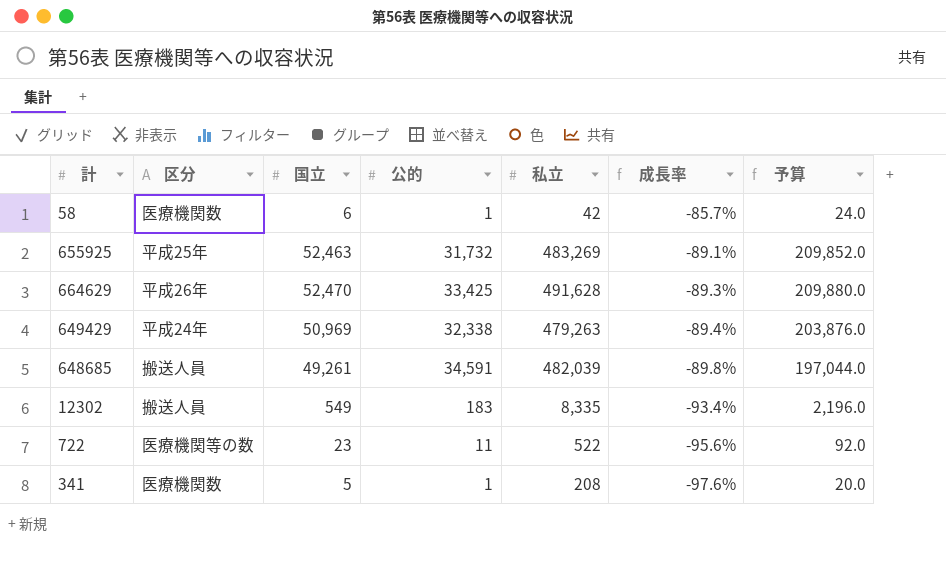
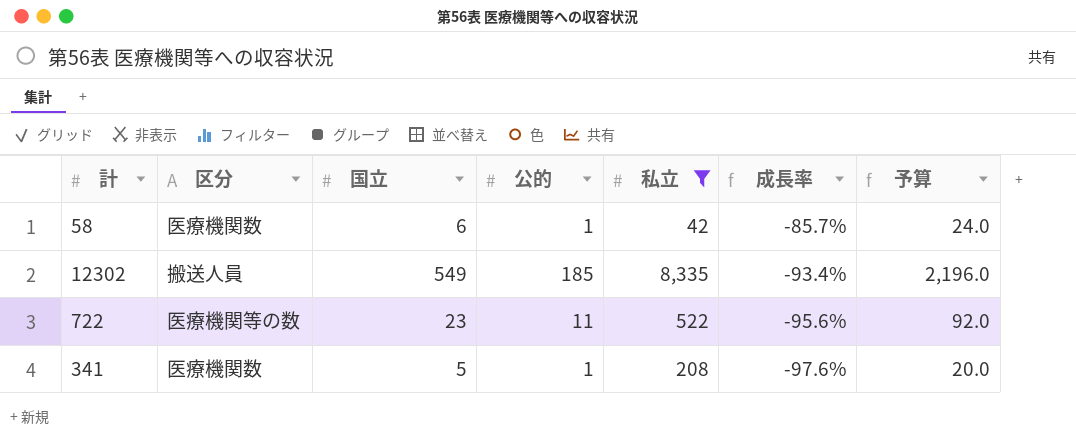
filter: none -> 私立 <= 8,335
12302 | 公的: 183 -> 185

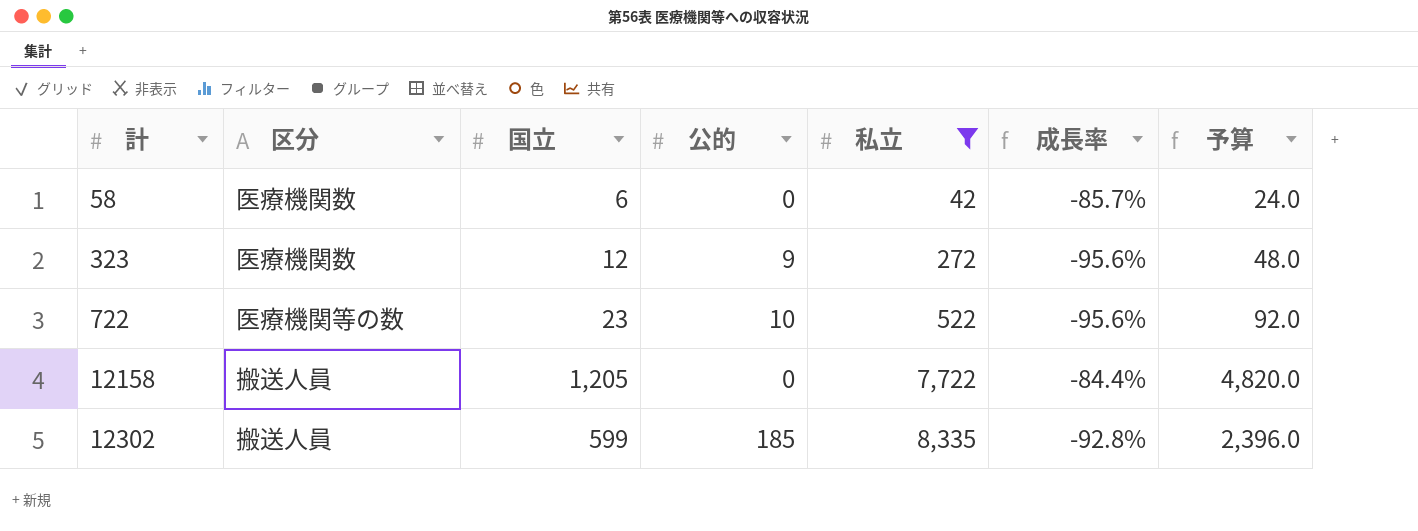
row order: 成長率 descending -> 計 ascending
row 341: 医療機関数 | 5 | 1 | 208 | -97.6% | 20.0 -> none
58 | 公的: 1 -> 0
row 323: none -> 医療機関数 | 12 | 9 | 272 | -95.6% | 48.0
722 | 公的: 11 -> 10
row 12158: none -> 搬送人員 | 1,205 | 0 | 7,722 | -84.4% | 4,820.0
12302 | 国立: 549 -> 599
12302 | 成長率: -93.4% -> -92.8%
12302 | 予算: 2,196.0 -> 2,396.0

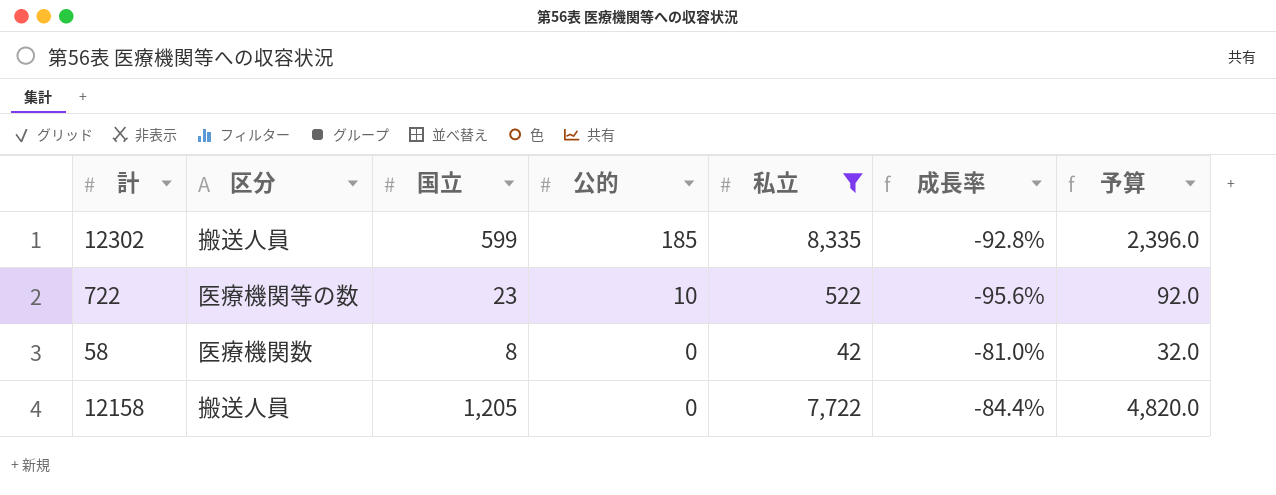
row order: 計 ascending -> 公的 descending
row 323: 医療機関数 | 12 | 9 | 272 | -95.6% | 48.0 -> none
58 | 国立: 6 -> 8
58 | 成長率: -85.7% -> -81.0%
58 | 予算: 24.0 -> 32.0

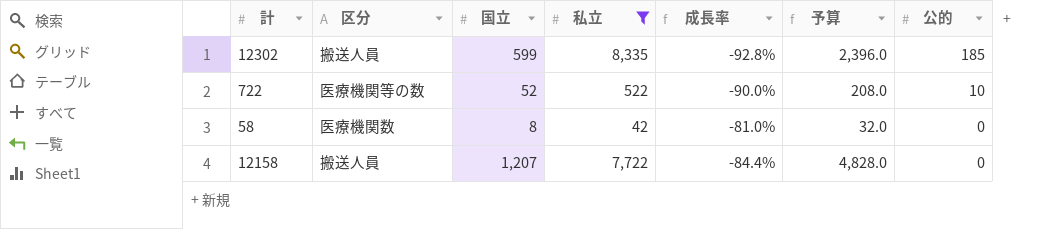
column 公的 | position: 4 -> 7
722 | 国立: 23 -> 52
722 | 成長率: -95.6% -> -90.0%
722 | 予算: 92.0 -> 208.0
12158 | 国立: 1,205 -> 1,207
12158 | 予算: 4,820.0 -> 4,828.0

